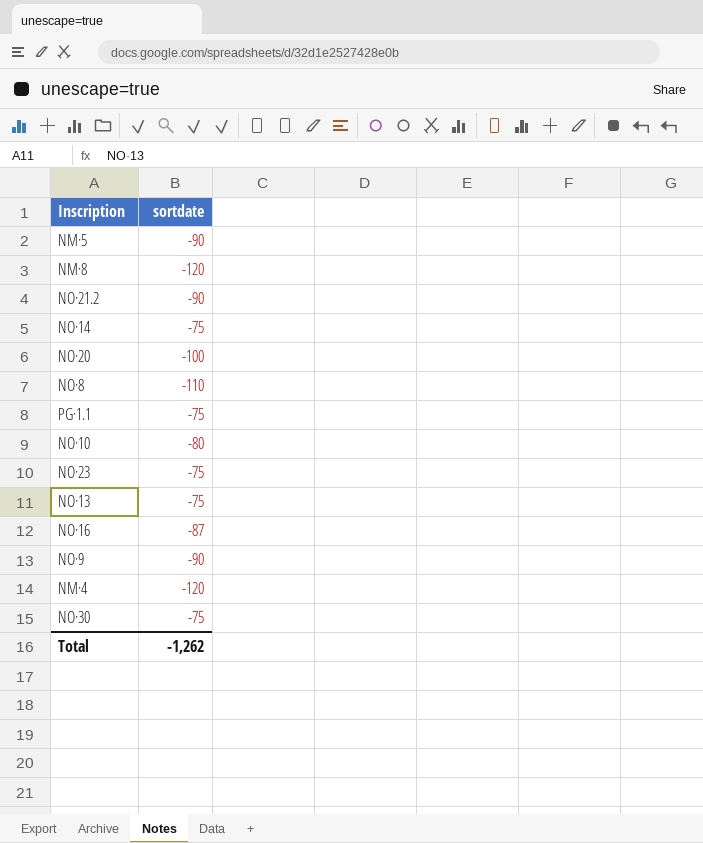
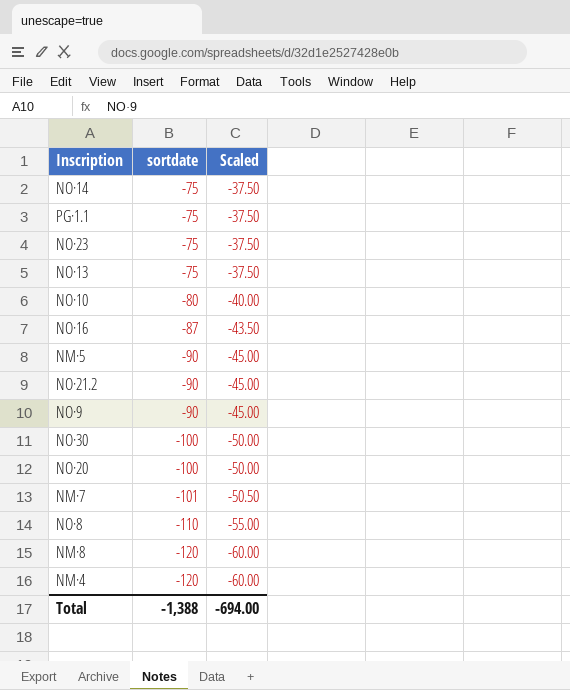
row order: none -> sortdate descending
column Scaled | formula: none -> [sortdate] * 0.5
NO·30 | sortdate: -75 -> -100
row NM·7: none -> -101 | -50.50
Total | sortdate: -1,262 -> -1,388

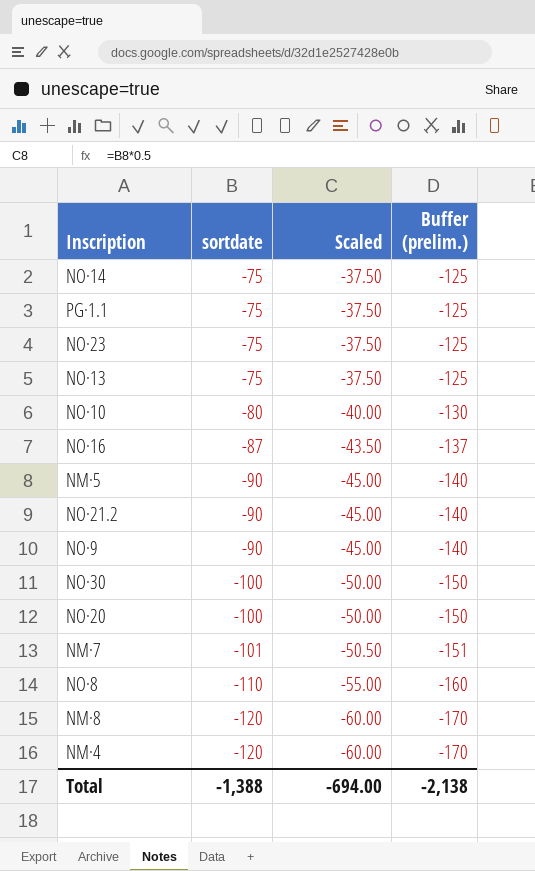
column Buffer (prelim.) | formula: none -> [sortdate] - 50

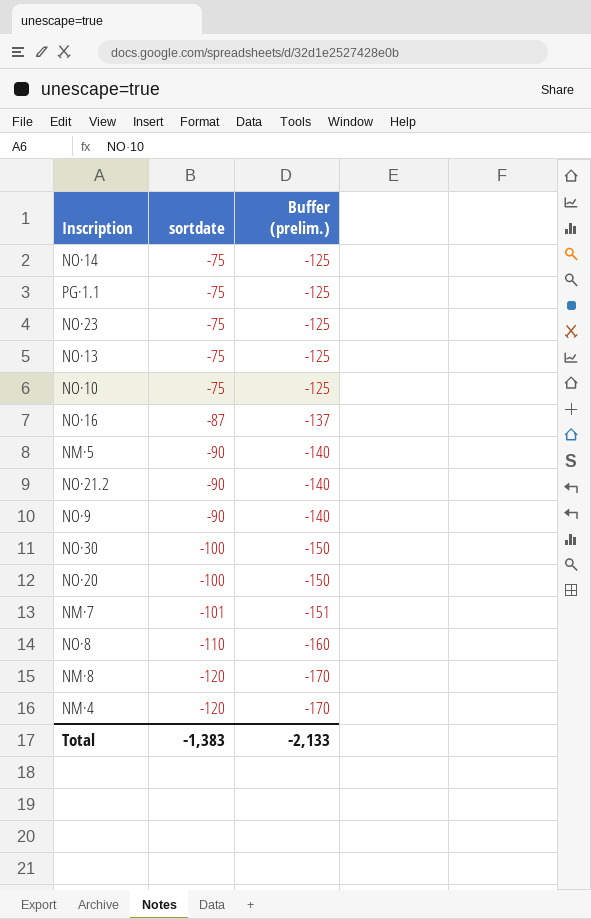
column Scaled | formula: [sortdate] * 0.5 -> none
NO·10 | sortdate: -80 -> -75
NO·10 | Buffer (prelim.): -130 -> -125
Total | sortdate: -1,388 -> -1,383
Total | Buffer (prelim.): -2,138 -> -2,133

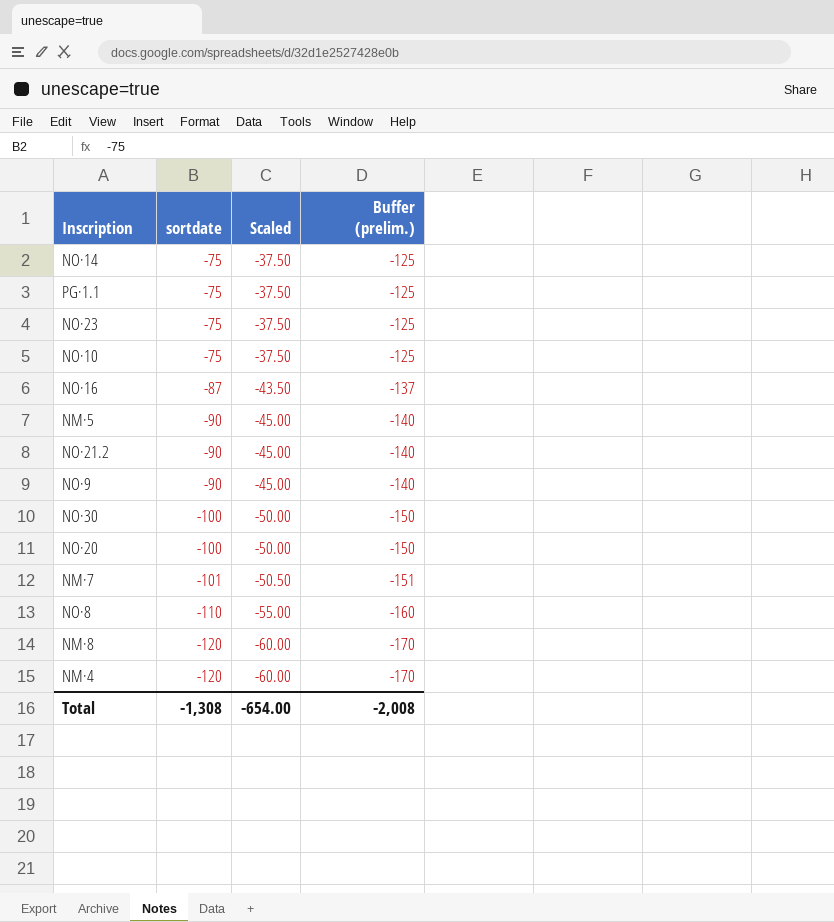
column Scaled | formula: none -> [sortdate] * 0.5
row NO·13: -75 | -125 -> none
Total | sortdate: -1,383 -> -1,308
Total | Buffer (prelim.): -2,133 -> -2,008

